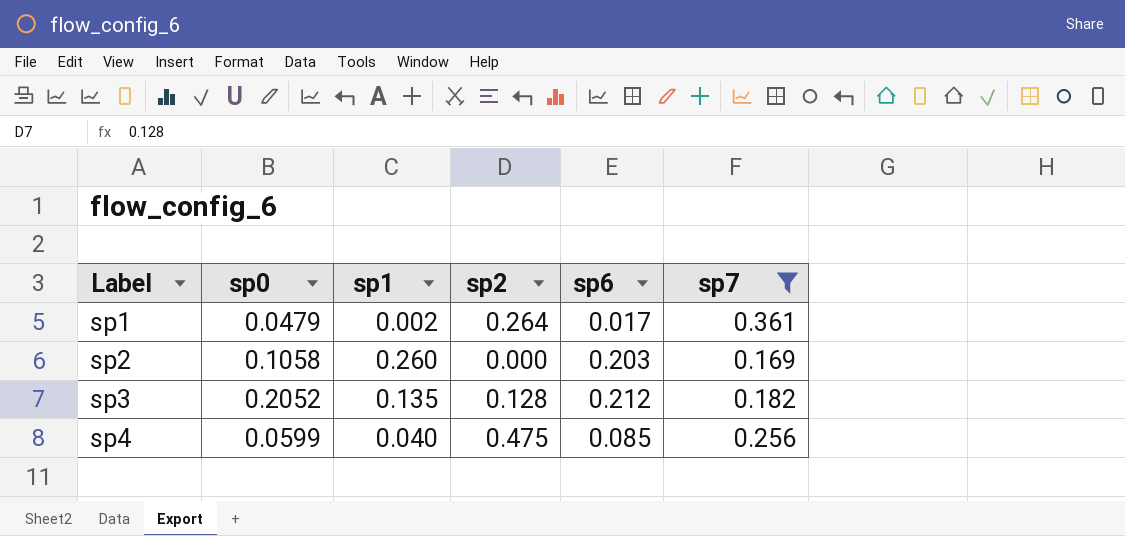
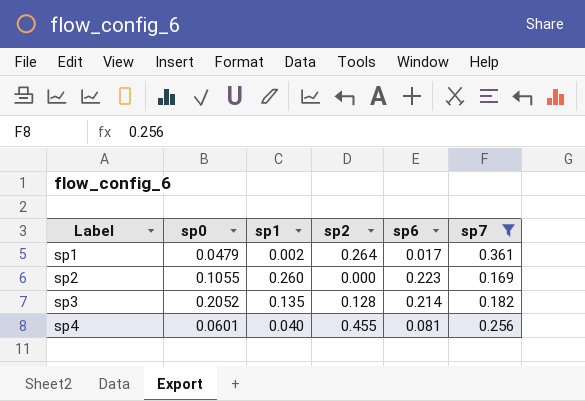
sp2 | sp0: 0.1058 -> 0.1055
sp2 | sp6: 0.203 -> 0.223
sp3 | sp6: 0.212 -> 0.214
sp4 | sp0: 0.0599 -> 0.0601
sp4 | sp2: 0.475 -> 0.455
sp4 | sp6: 0.085 -> 0.081

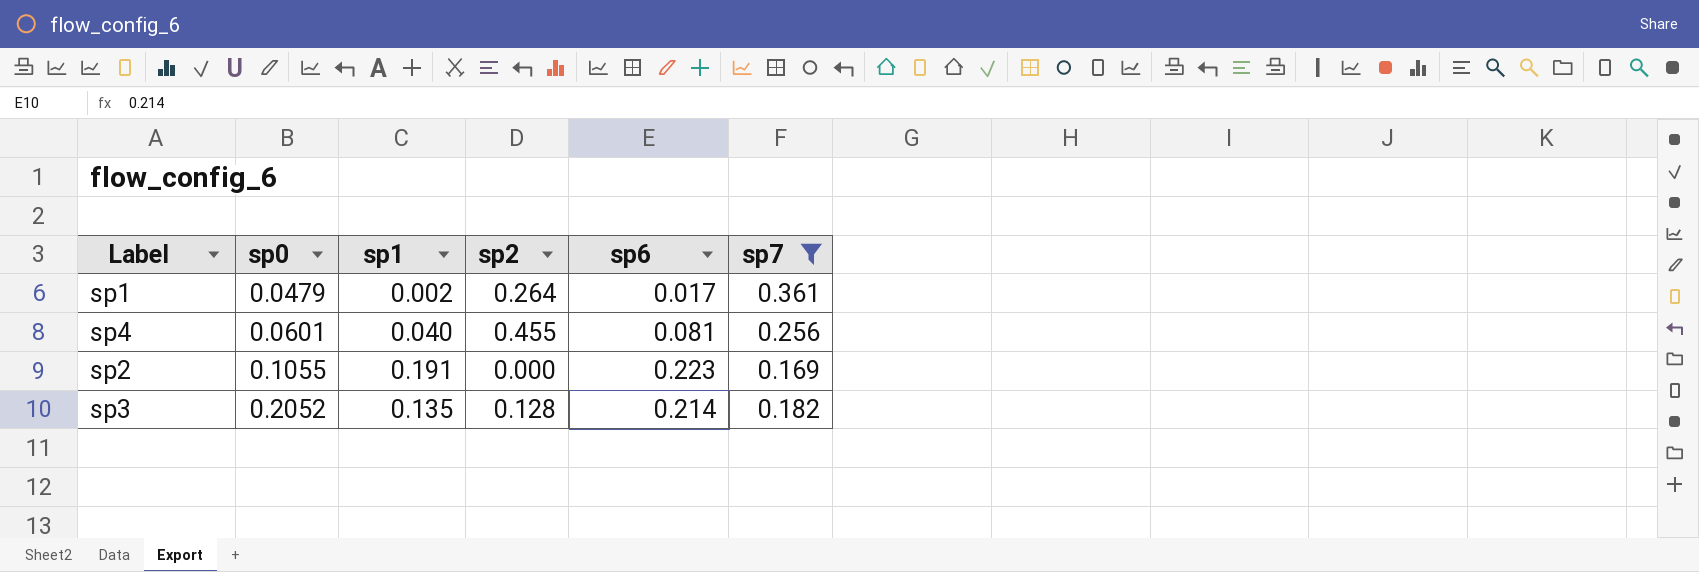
row order: Label ascending -> sp0 ascending
sp2 | sp1: 0.260 -> 0.191

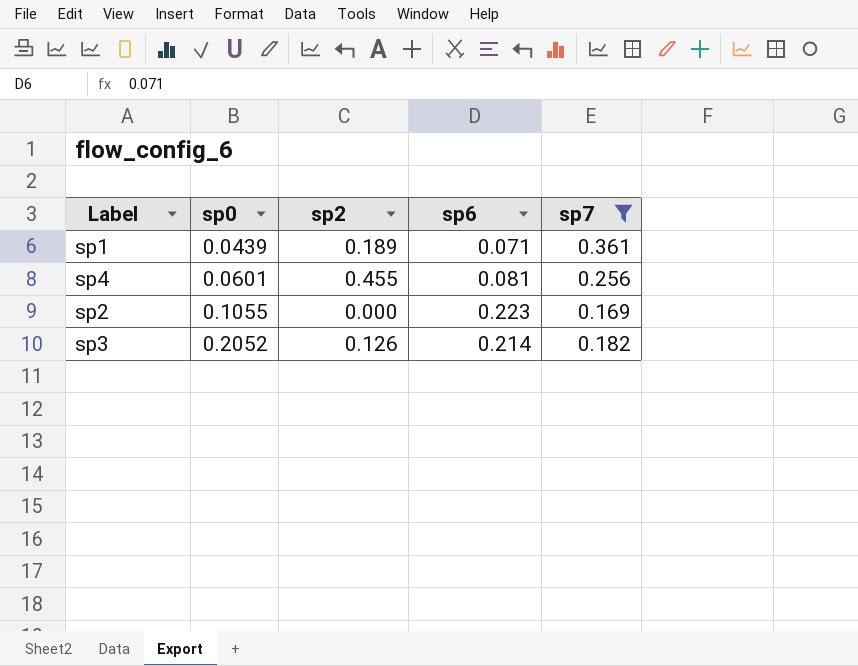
column sp1 | position: 3 -> none
sp1 | sp0: 0.0479 -> 0.0439
sp1 | sp2: 0.264 -> 0.189
sp1 | sp6: 0.017 -> 0.071
sp3 | sp2: 0.128 -> 0.126

